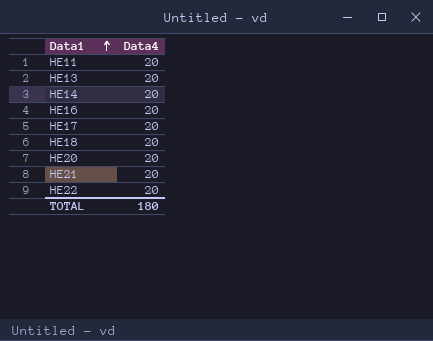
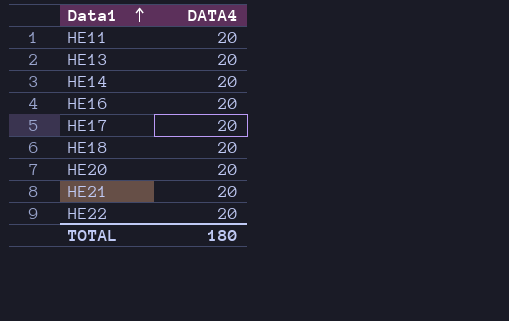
column name: Data4 -> DATA4

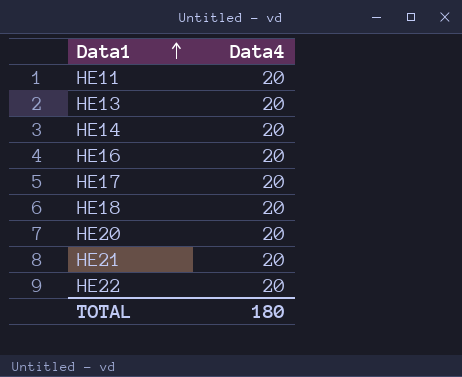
column name: DATA4 -> Data4

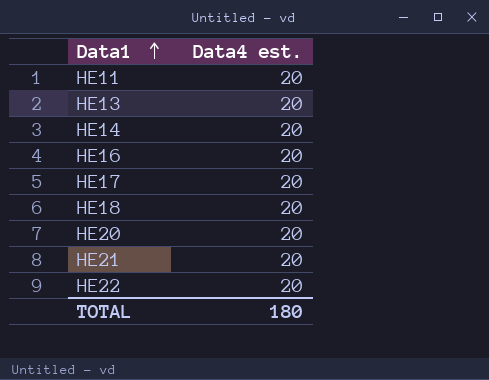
column name: Data4 -> Data4 est.

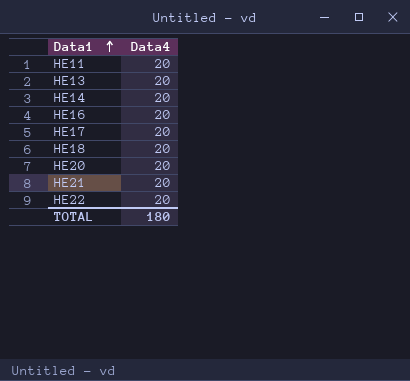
column name: Data4 est. -> Data4

